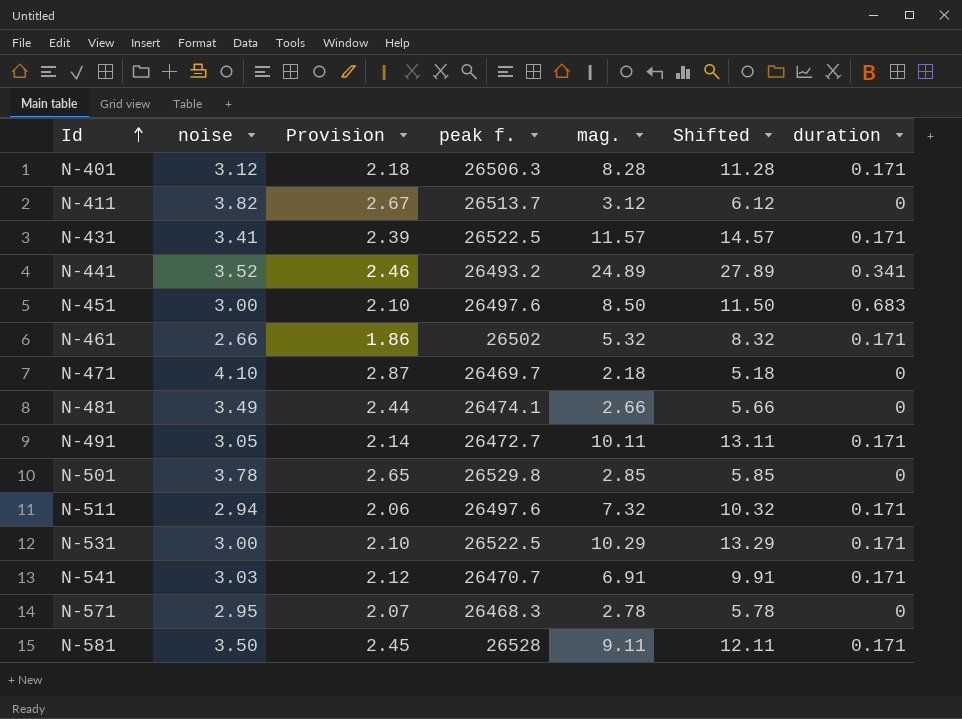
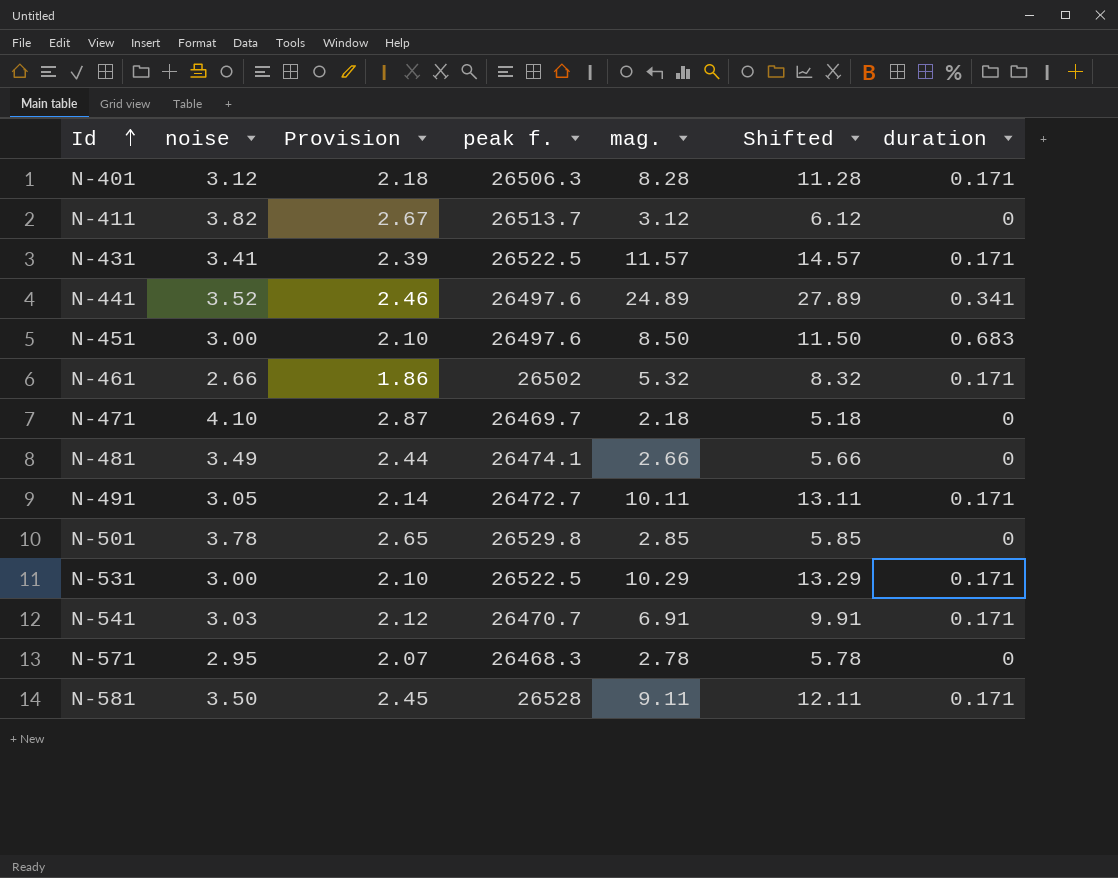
row N-511: 2.94 | 2.06 | 26497.6 | 7.32 | 10.32 | 0.171 -> none
N-441 | peak f.: 26493.2 -> 26497.6

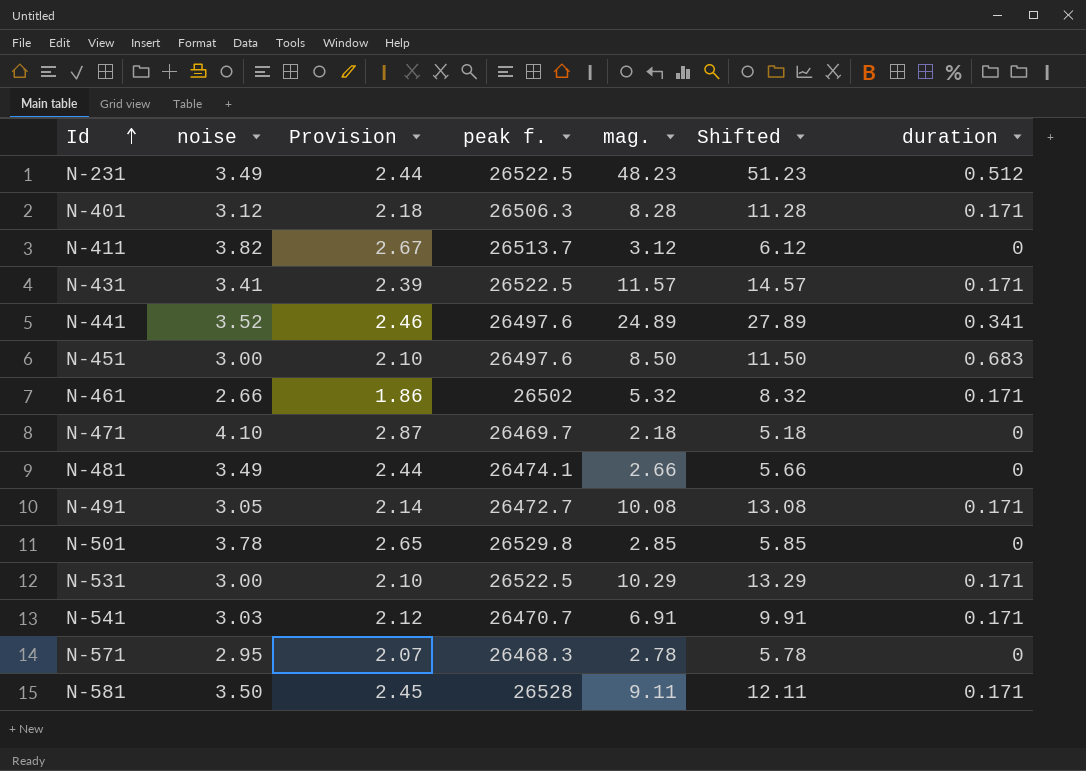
row N-231: none -> 3.49 | 2.44 | 26522.5 | 48.23 | 51.23 | 0.512
N-491 | mag.: 10.11 -> 10.08
N-491 | Shifted: 13.11 -> 13.08

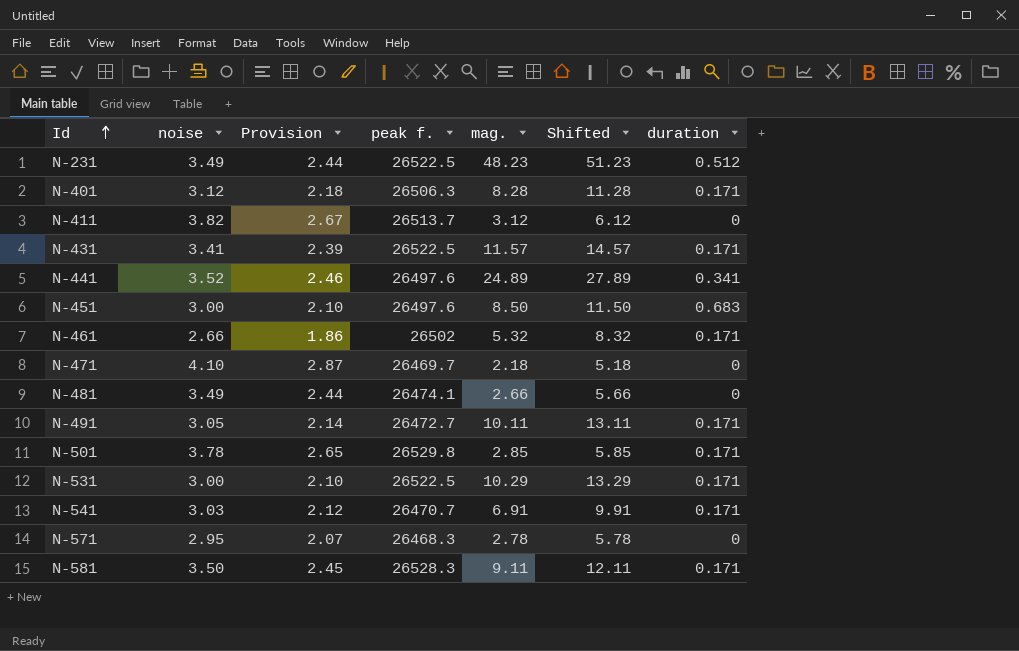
N-491 | mag.: 10.08 -> 10.11
N-491 | Shifted: 13.08 -> 13.11
N-501 | duration: 0 -> 0.171
N-581 | peak f.: 26528 -> 26528.3

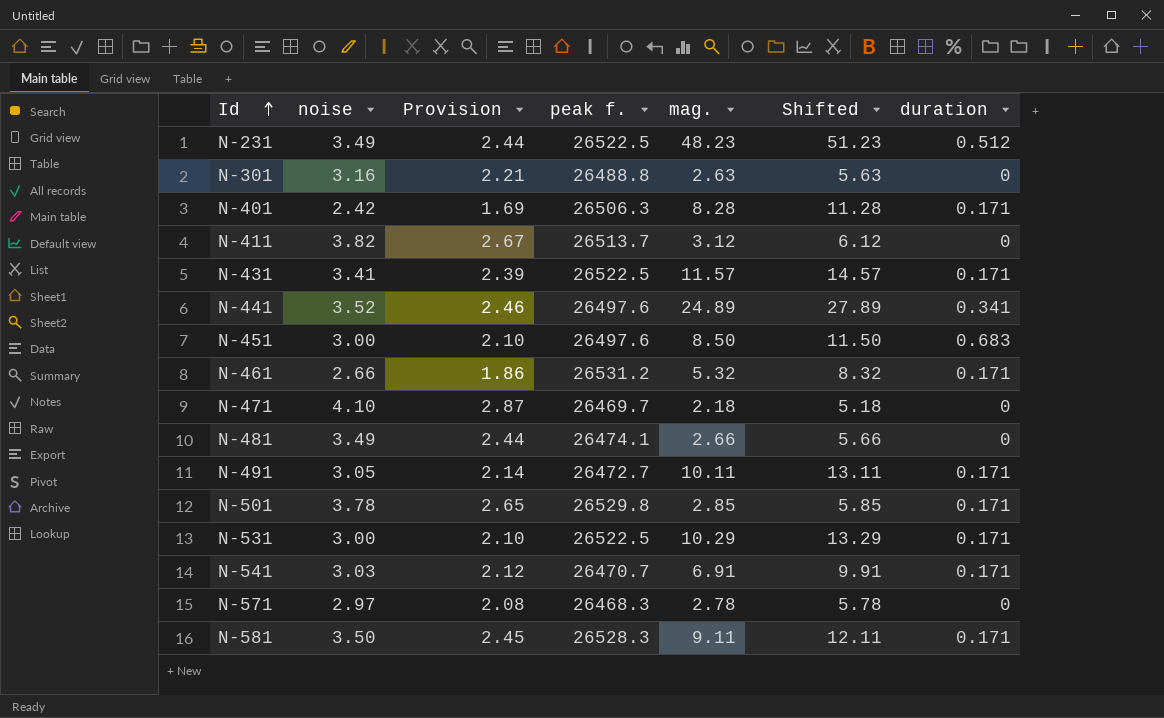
row N-301: none -> 3.16 | 2.21 | 26488.8 | 2.63 | 5.63 | 0
N-401 | noise: 3.12 -> 2.42
N-401 | Provision: 2.18 -> 1.69
N-461 | peak f.: 26502 -> 26531.2
N-571 | noise: 2.95 -> 2.97
N-571 | Provision: 2.07 -> 2.08

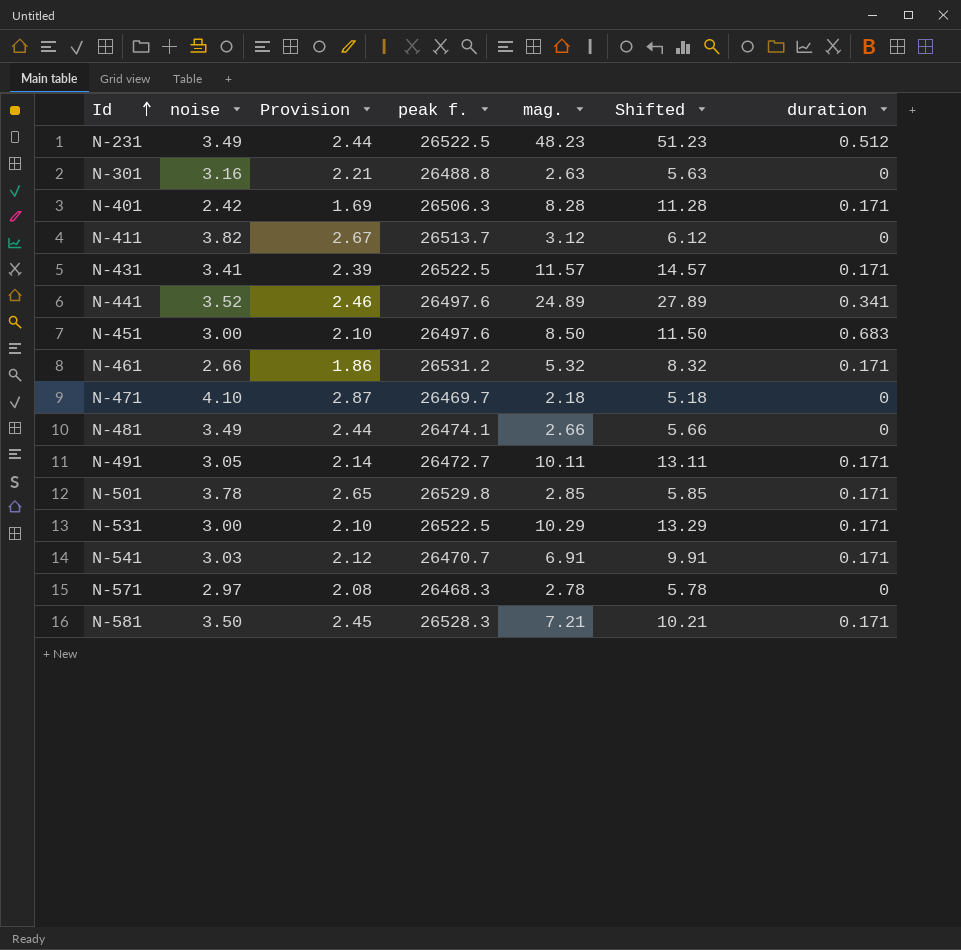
N-581 | mag.: 9.11 -> 7.21
N-581 | Shifted: 12.11 -> 10.21

